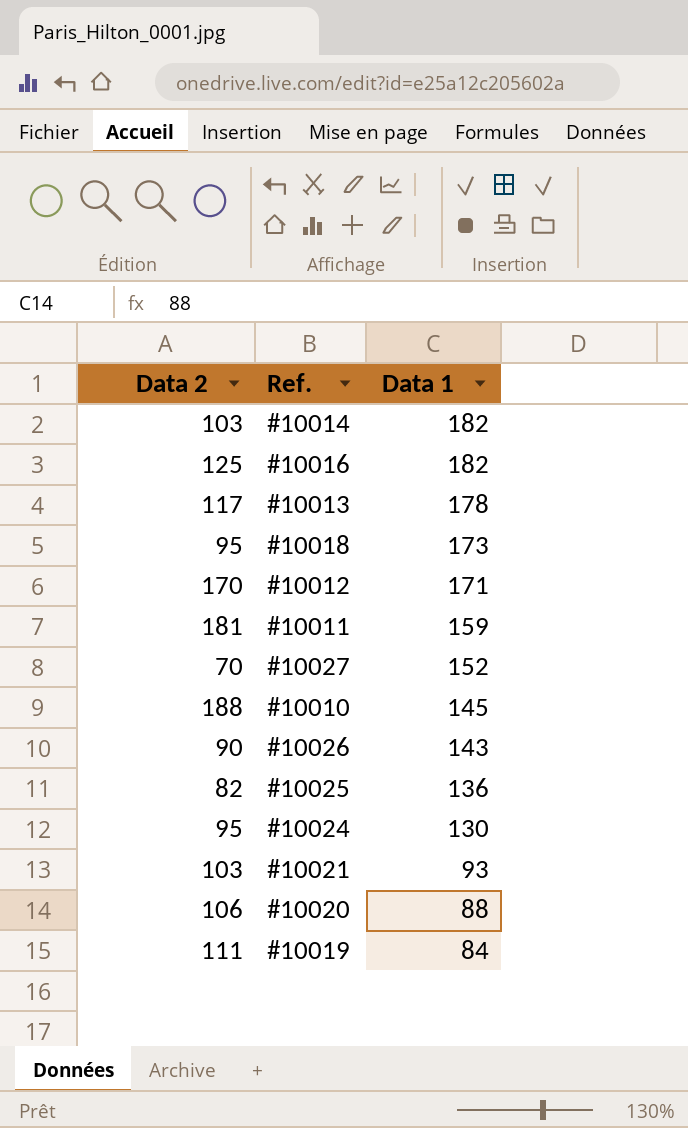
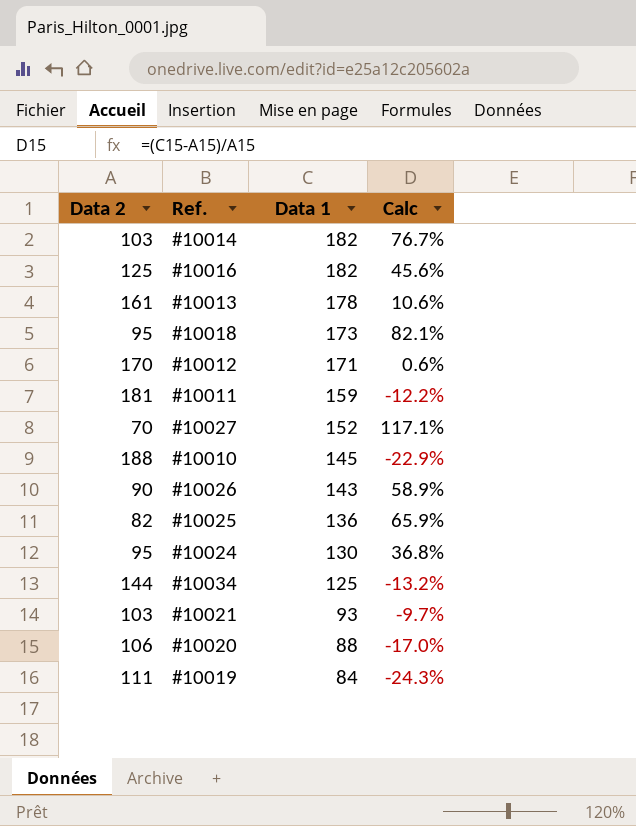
column Calc | formula: none -> ([Data 1] - [Data 2]) / [Data 2]
#10013 | Data 2: 117 -> 161
row #10034: none -> 144 | 125 | -13.2%

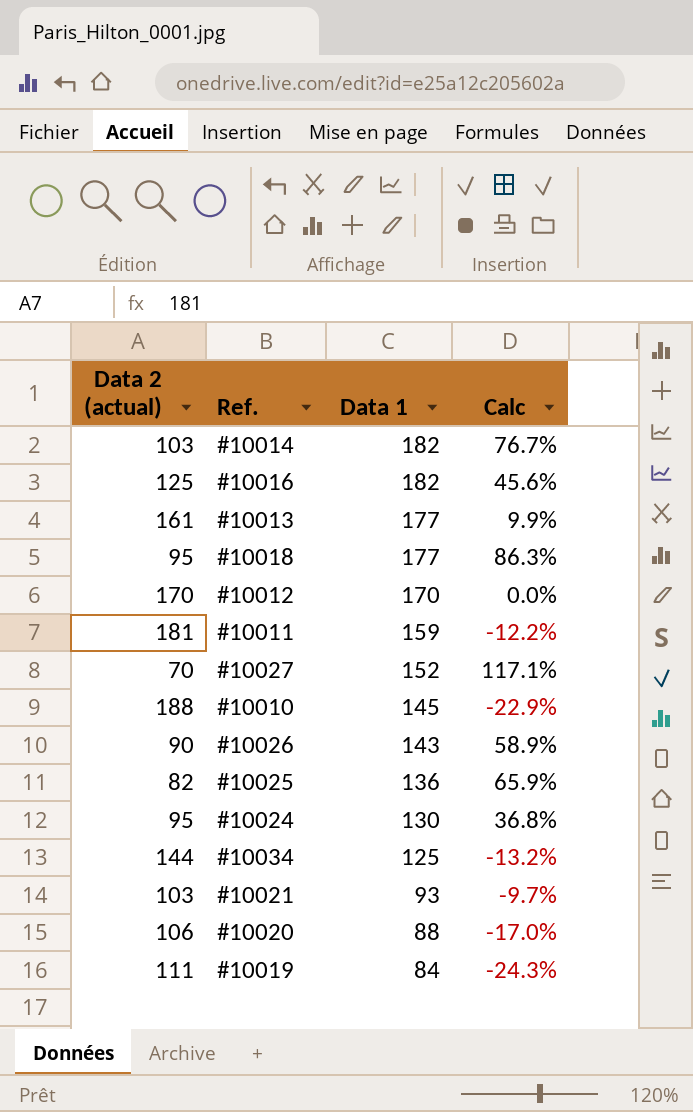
column name: Data 2 -> Data 2 (actual)
#10013 | Data 1: 178 -> 177
#10013 | Calc: 10.6% -> 9.9%
#10018 | Data 1: 173 -> 177
#10018 | Calc: 82.1% -> 86.3%
#10012 | Data 1: 171 -> 170
#10012 | Calc: 0.6% -> 0.0%

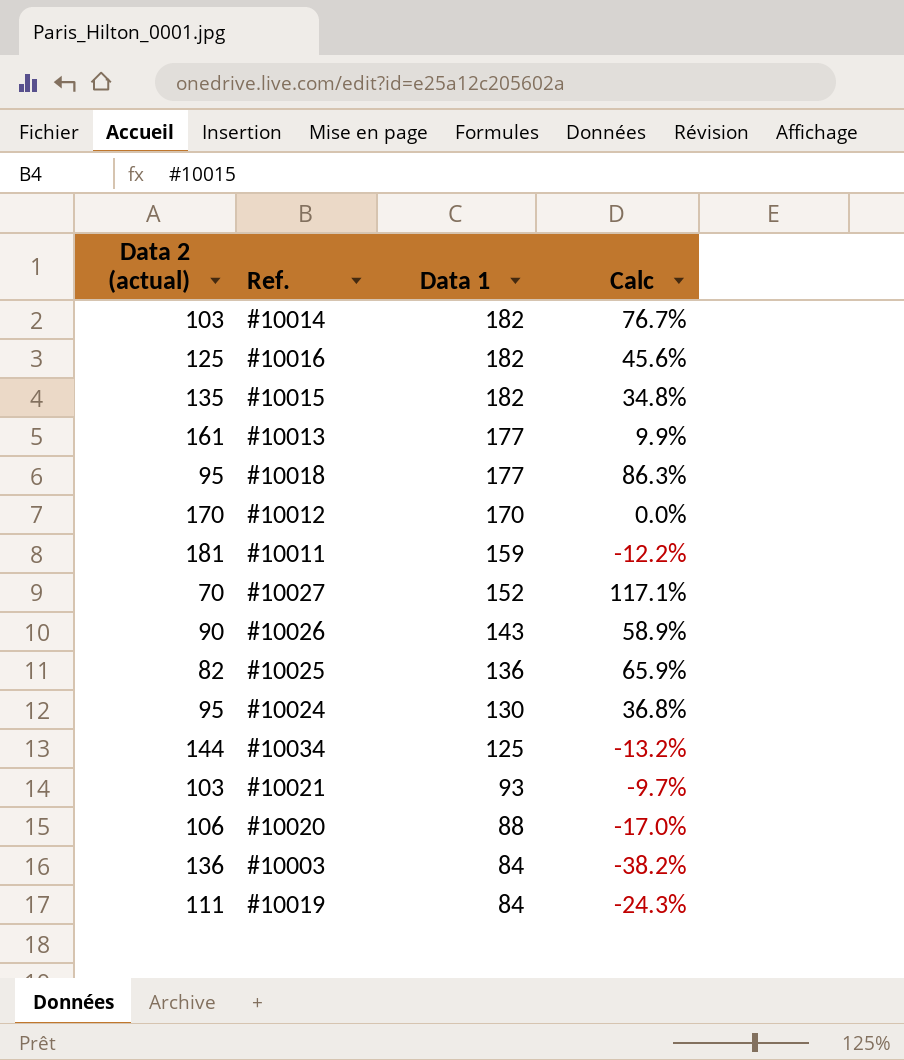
row #10010: 188 | 145 | -22.9% -> none
row #10015: none -> 135 | 182 | 34.8%
row #10003: none -> 136 | 84 | -38.2%

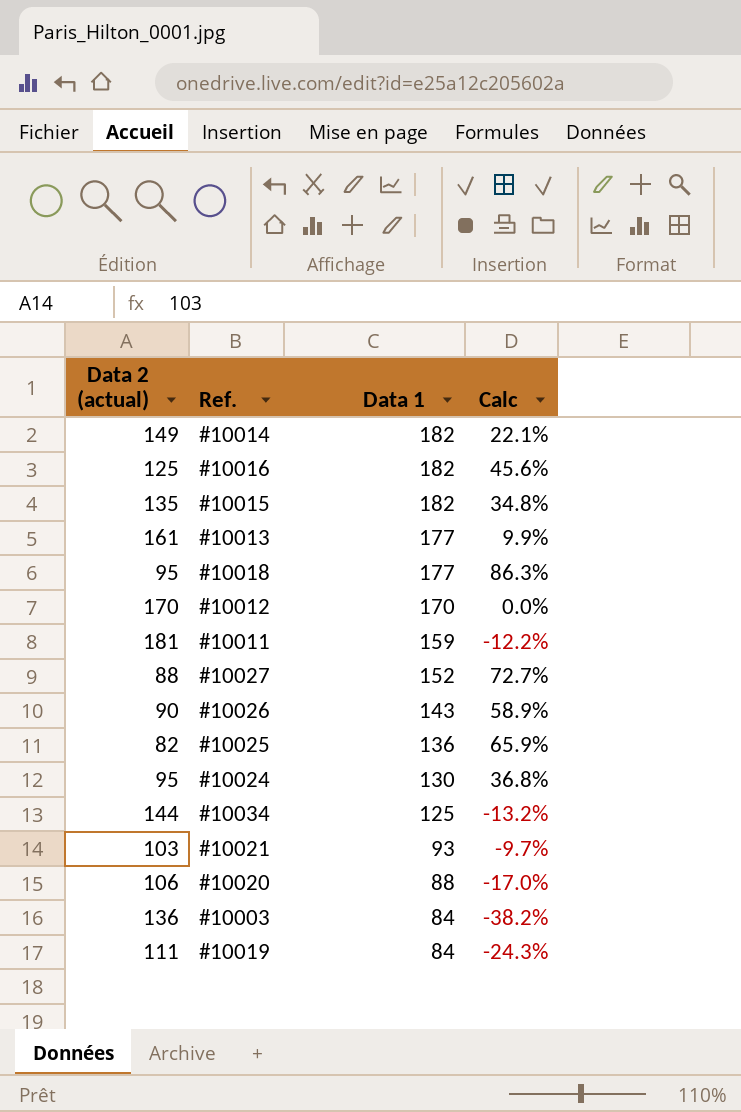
#10014 | Data 2 (actual): 103 -> 149
#10014 | Calc: 76.7% -> 22.1%
#10027 | Data 2 (actual): 70 -> 88
#10027 | Calc: 117.1% -> 72.7%

